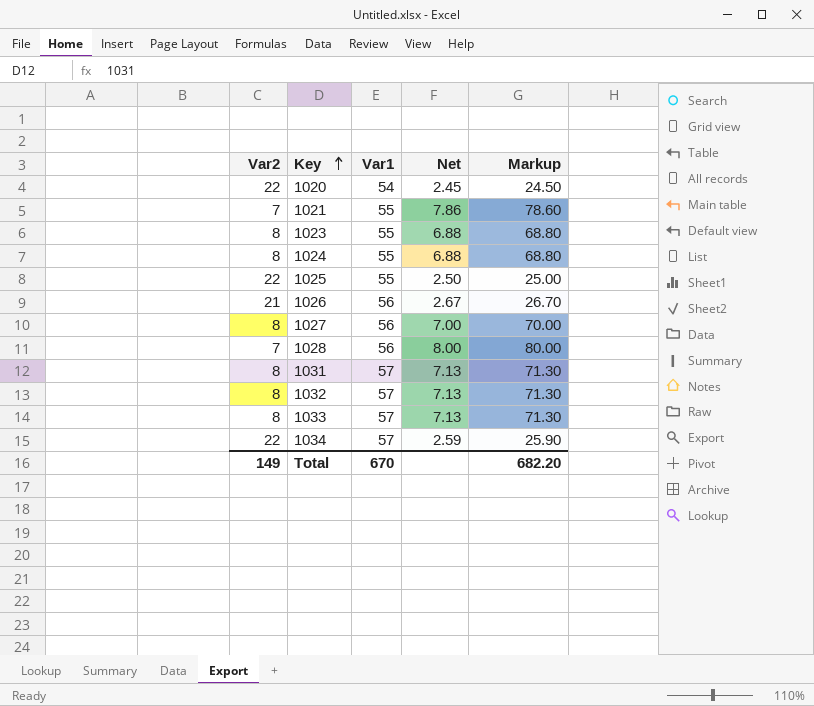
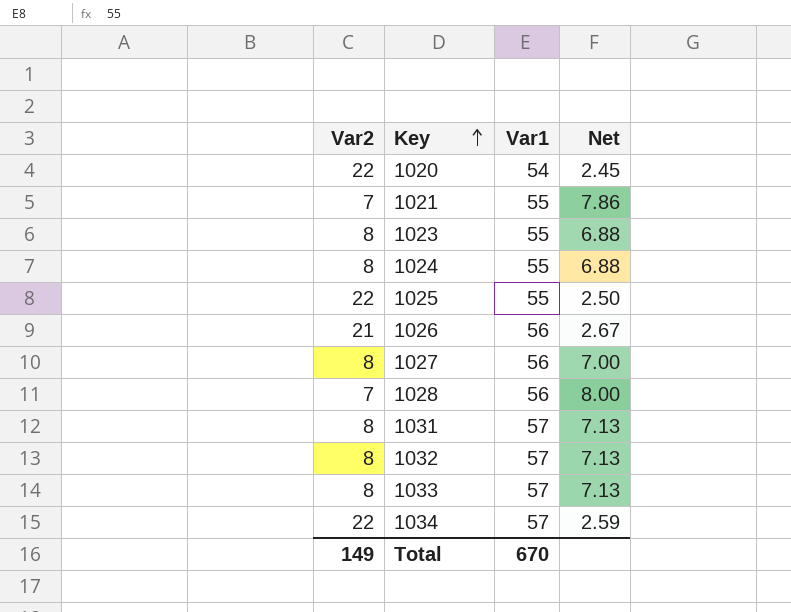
column Markup | formula: [Net] * 10 -> none

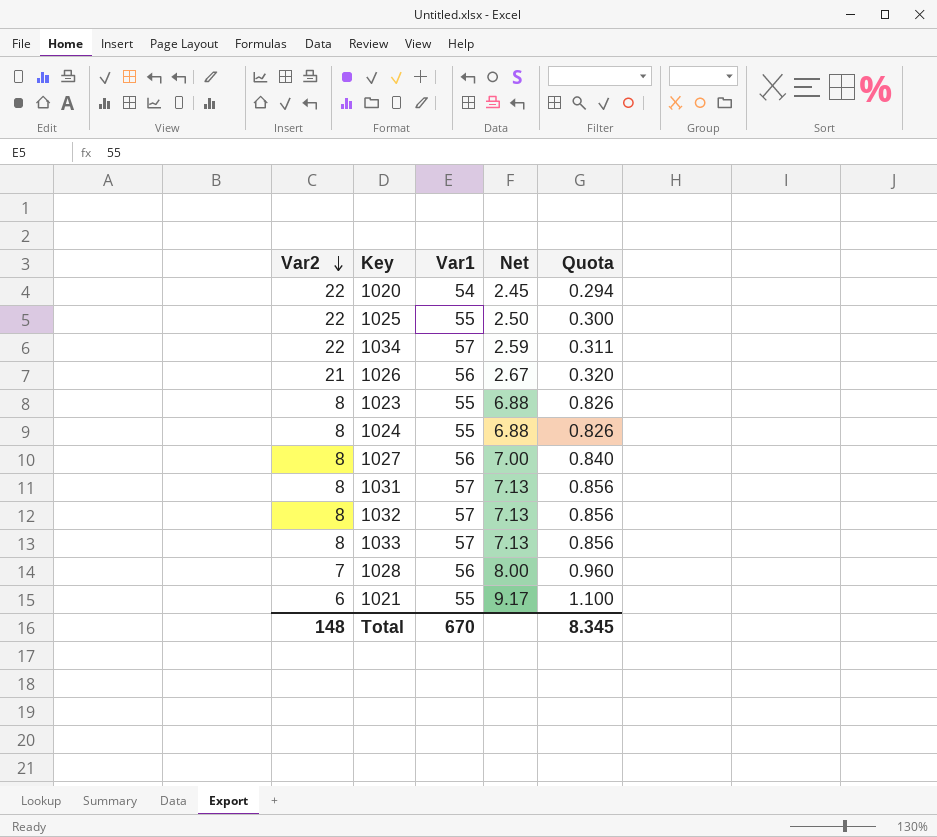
row order: Key ascending -> Var2 descending
column Quota | formula: none -> [Net] * 0.12
1021 | Var2: 7 -> 6
1021 | Net: 7.86 -> 9.17
Total | Var2: 149 -> 148

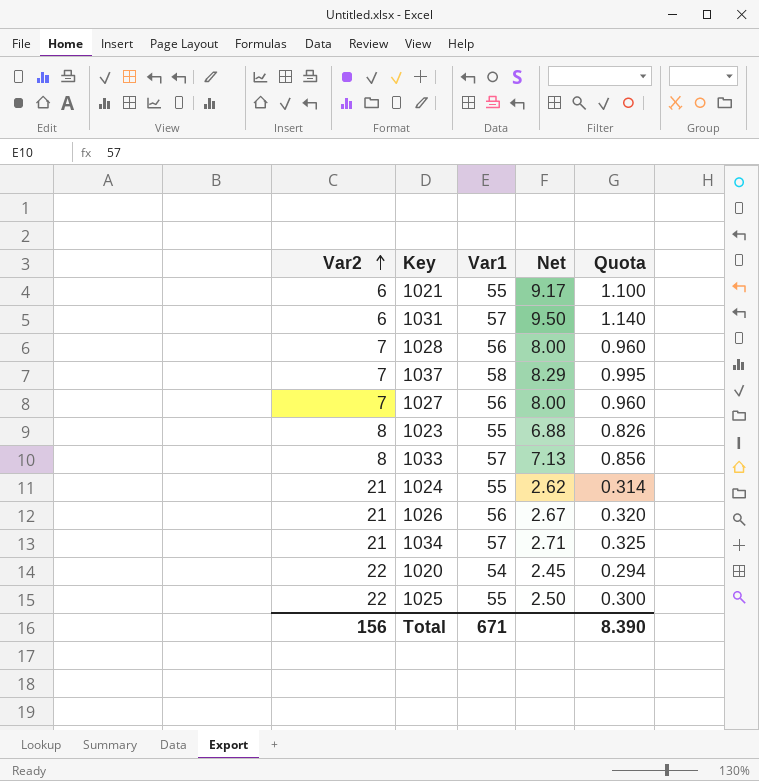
row order: Var2 descending -> Var2 ascending
row 1032: 8 | 57 | 7.13 | 0.856 -> none
1031 | Var2: 8 -> 6
1031 | Net: 7.13 -> 9.50
1031 | Quota: 0.856 -> 1.140
row 1037: none -> 7 | 58 | 8.29 | 0.995
1027 | Var2: 8 -> 7
1027 | Net: 7.00 -> 8.00
1027 | Quota: 0.840 -> 0.960
1024 | Var2: 8 -> 21
1024 | Net: 6.88 -> 2.62
1024 | Quota: 0.826 -> 0.314
1034 | Var2: 22 -> 21
1034 | Net: 2.59 -> 2.71
1034 | Quota: 0.311 -> 0.325
Total | Var2: 148 -> 156
Total | Var1: 670 -> 671
Total | Quota: 8.345 -> 8.390

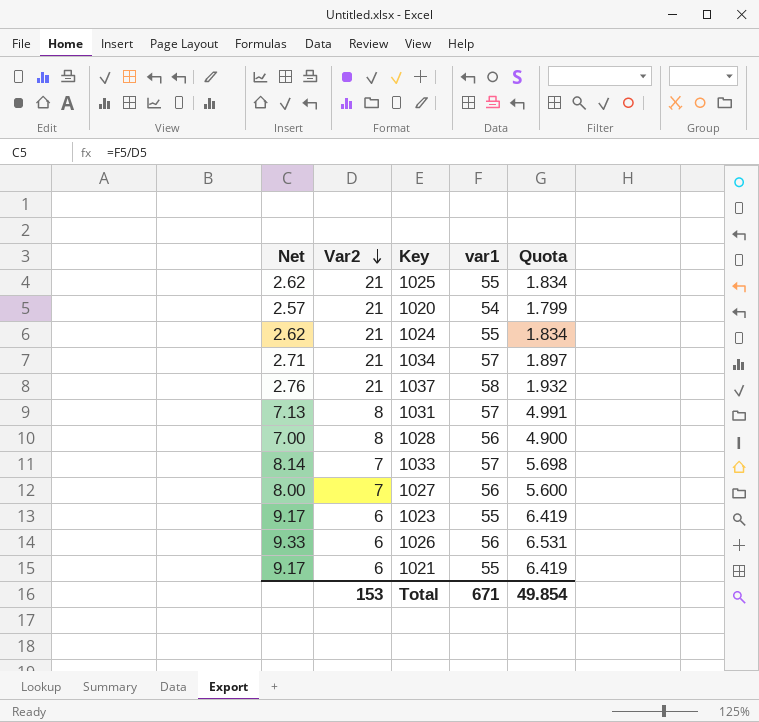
row order: Var2 ascending -> Var2 descending
column Net | position: 4 -> 1
column name: Var1 -> var1
column Quota | formula: [Net] * 0.12 -> [Net] * 0.7
1025 | Net: 2.50 -> 2.62
1025 | Var2: 22 -> 21
1020 | Net: 2.45 -> 2.57
1020 | Var2: 22 -> 21
1037 | Net: 8.29 -> 2.76
1037 | Var2: 7 -> 21
1031 | Net: 9.50 -> 7.13
1031 | Var2: 6 -> 8
1028 | Net: 8.00 -> 7.00
1028 | Var2: 7 -> 8
1033 | Net: 7.13 -> 8.14
1033 | Var2: 8 -> 7
1023 | Net: 6.88 -> 9.17
1023 | Var2: 8 -> 6
1026 | Net: 2.67 -> 9.33
1026 | Var2: 21 -> 6
Total | Var2: 156 -> 153
Total | Quota: 8.390 -> 49.854

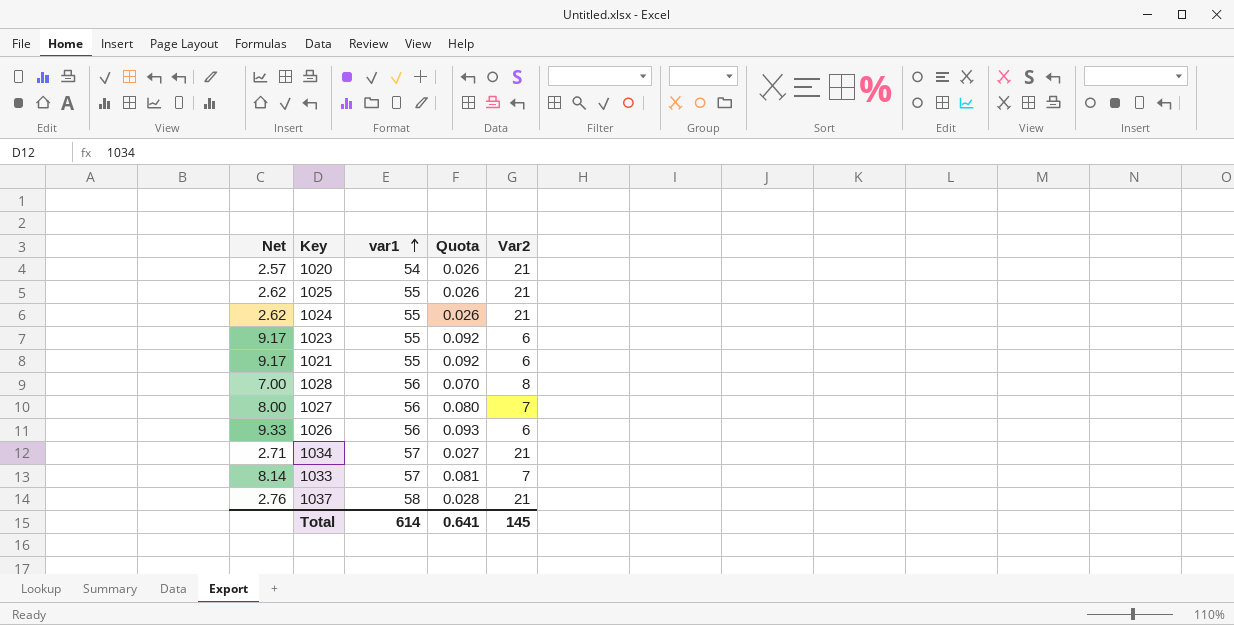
row order: Var2 descending -> var1 ascending
column Quota | formula: [Net] * 0.7 -> [Net] * 0.01
column Var2 | position: 2 -> 5
row 1031: 7.13 | 8 | 57 | 4.991 -> none
Total | var1: 671 -> 614
Total | Quota: 49.854 -> 0.641
Total | Var2: 153 -> 145

